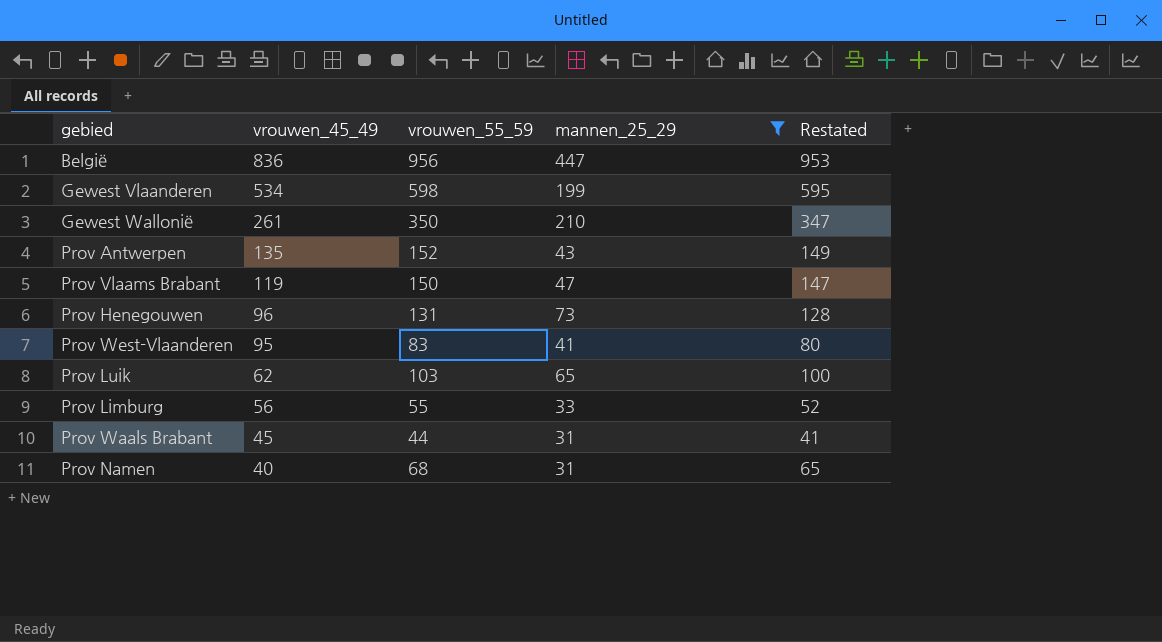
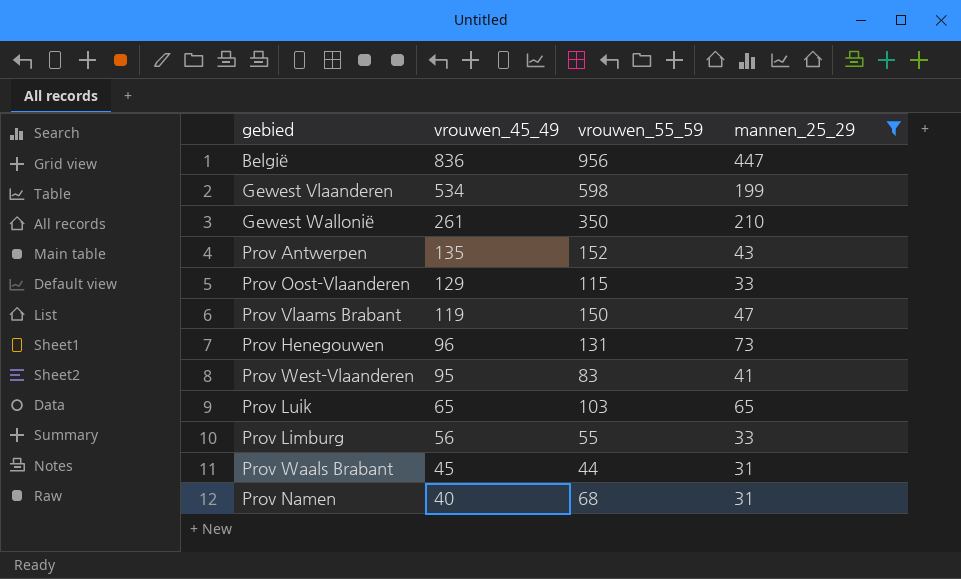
column Restated | formula: [vrouwen_55_59] - 3 -> none
row Prov Oost-Vlaanderen: none -> 129 | 115 | 33
Prov Luik | vrouwen_45_49: 62 -> 65

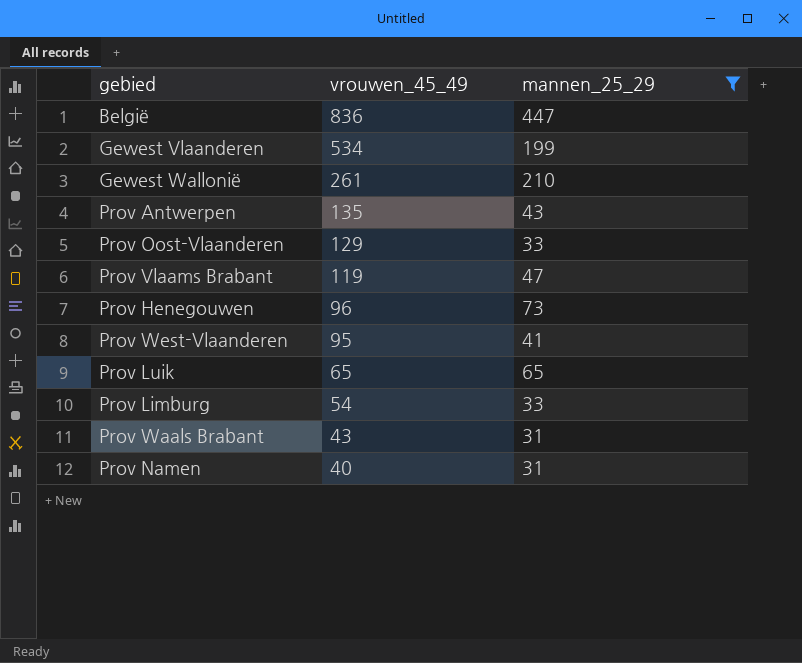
column vrouwen_55_59 | position: 3 -> none
Prov Limburg | vrouwen_45_49: 56 -> 54
Prov Waals Brabant | vrouwen_45_49: 45 -> 43

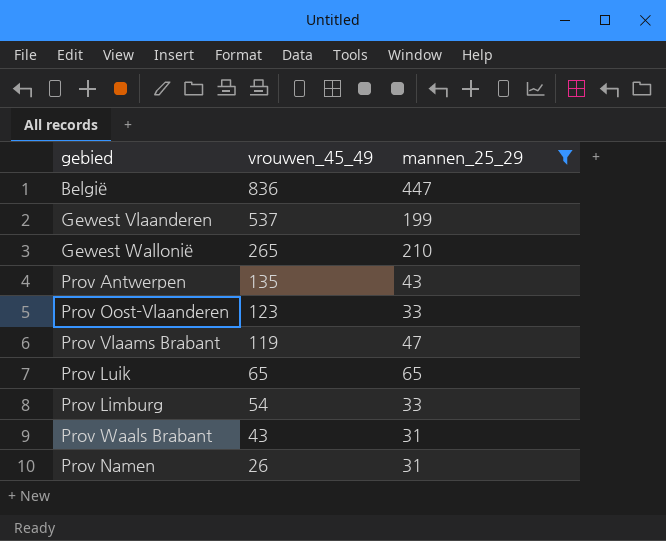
row Prov Henegouwen: 96 | 73 -> none
row Prov West-Vlaanderen: 95 | 41 -> none
Gewest Vlaanderen | vrouwen_45_49: 534 -> 537
Gewest Wallonië | vrouwen_45_49: 261 -> 265
Prov Oost-Vlaanderen | vrouwen_45_49: 129 -> 123
Prov Namen | vrouwen_45_49: 40 -> 26

